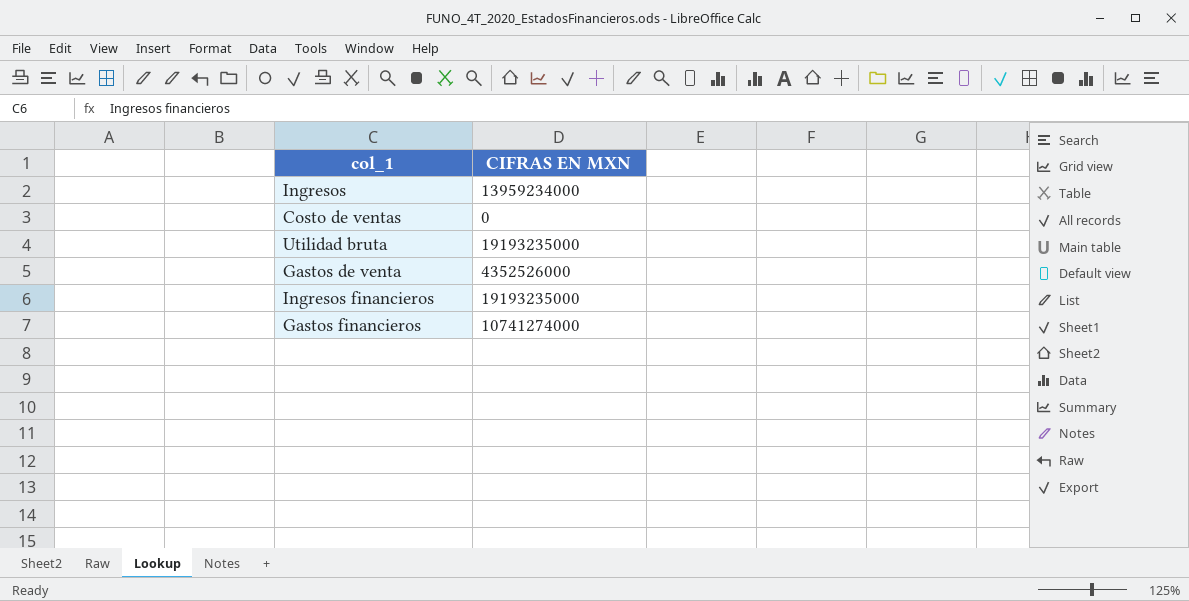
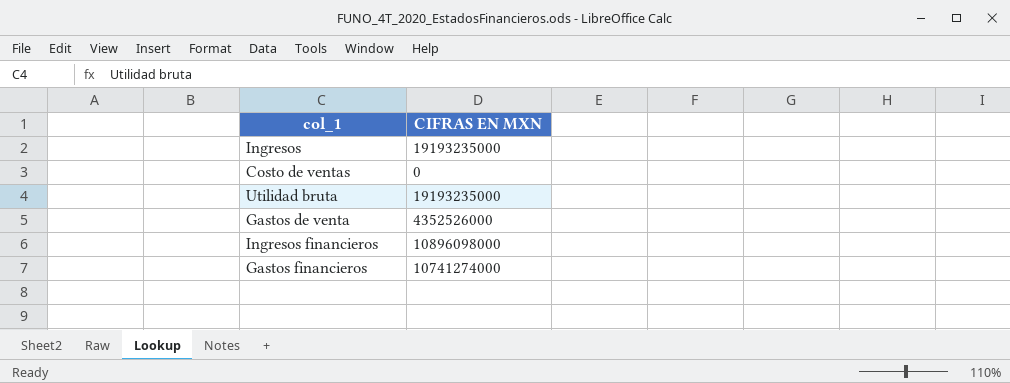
Ingresos | CIFRAS EN MXN: 13959234000 -> 19193235000
Ingresos financieros | CIFRAS EN MXN: 19193235000 -> 10896098000

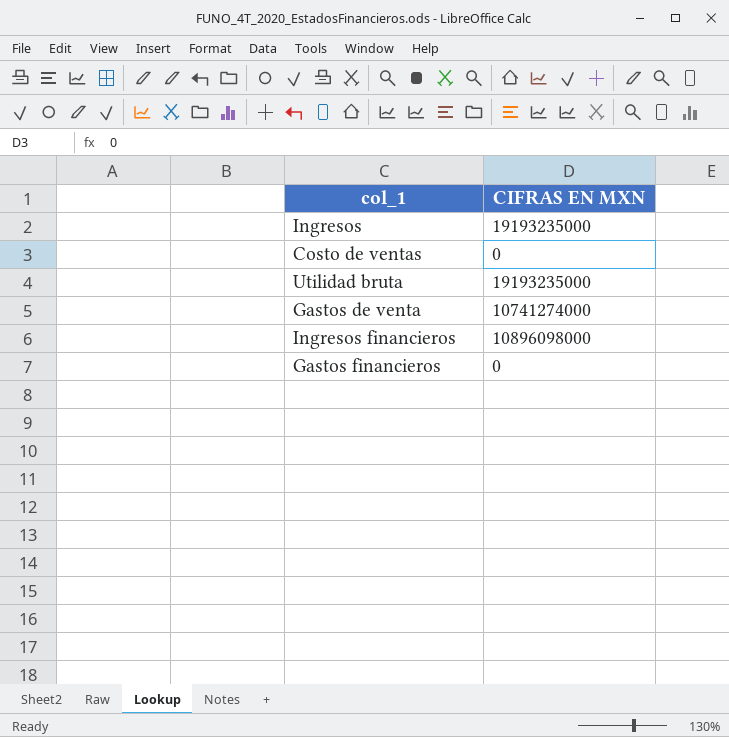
Gastos de venta | CIFRAS EN MXN: 4352526000 -> 10741274000
Gastos financieros | CIFRAS EN MXN: 10741274000 -> 0

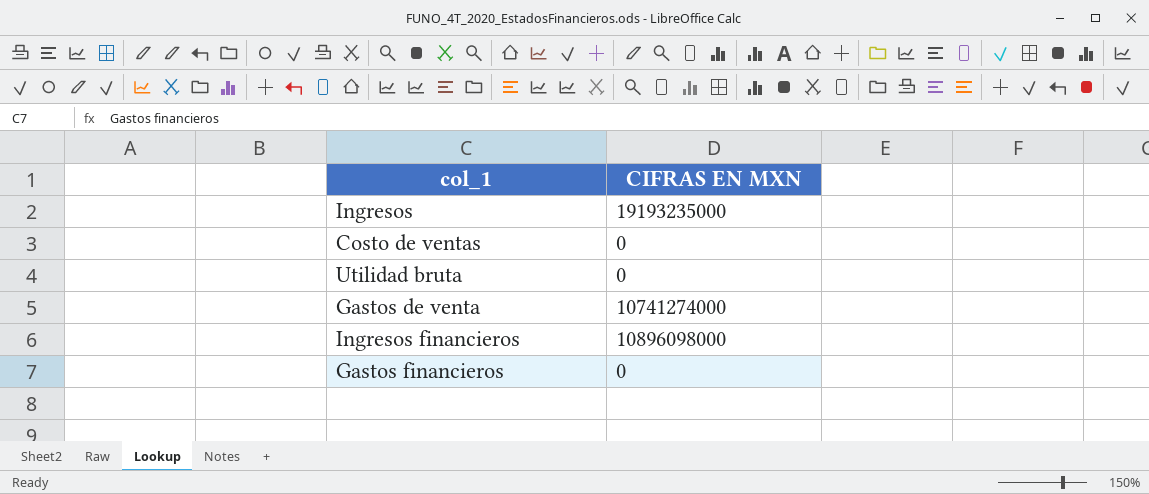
Utilidad bruta | CIFRAS EN MXN: 19193235000 -> 0

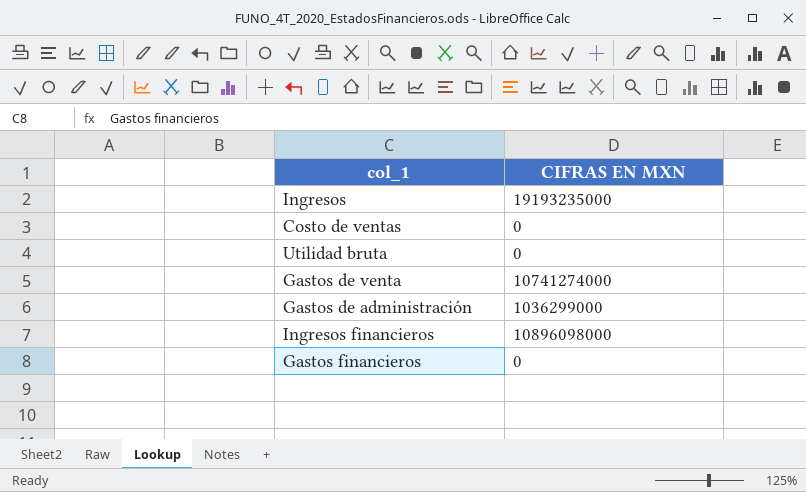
row Gastos de administración: none -> 1036299000

